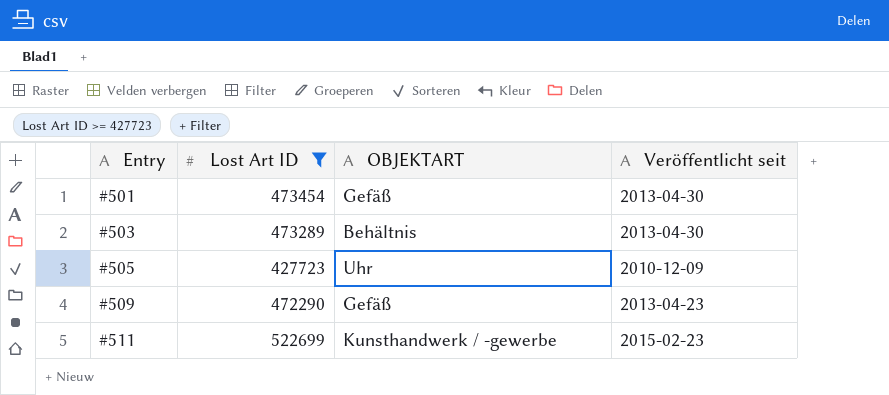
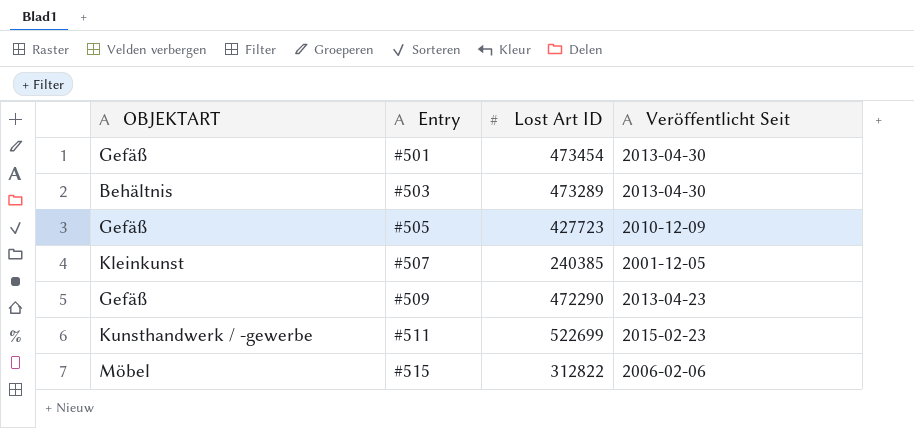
filter: Lost Art ID >= 427723 -> none
column OBJEKTART | position: 3 -> 1
column name: Veröffentlicht seit -> Veröffentlicht Seit
#505 | OBJEKTART: Uhr -> Gefäß

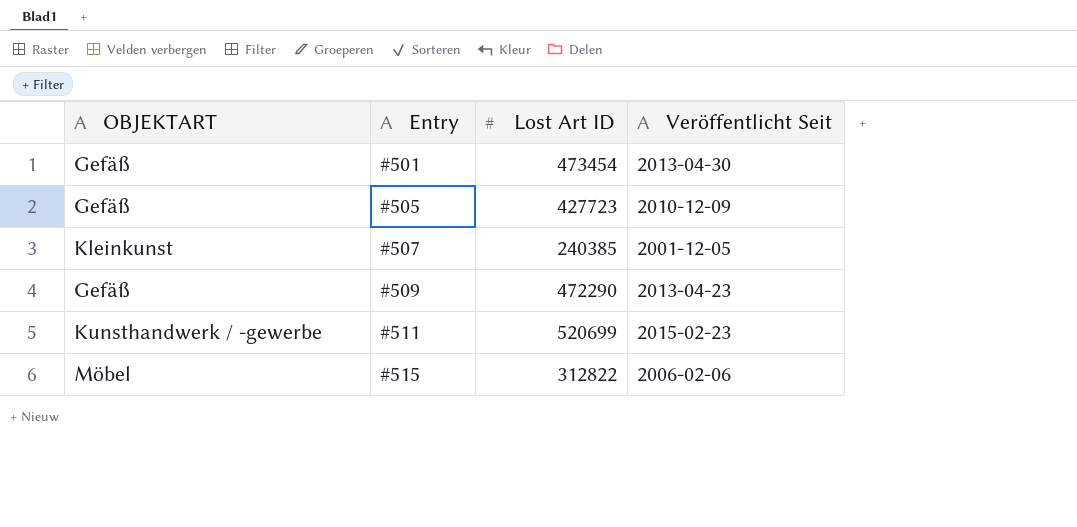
row #503: Behältnis | 473289 | 2013-04-30 -> none
#511 | Lost Art ID: 522699 -> 520699

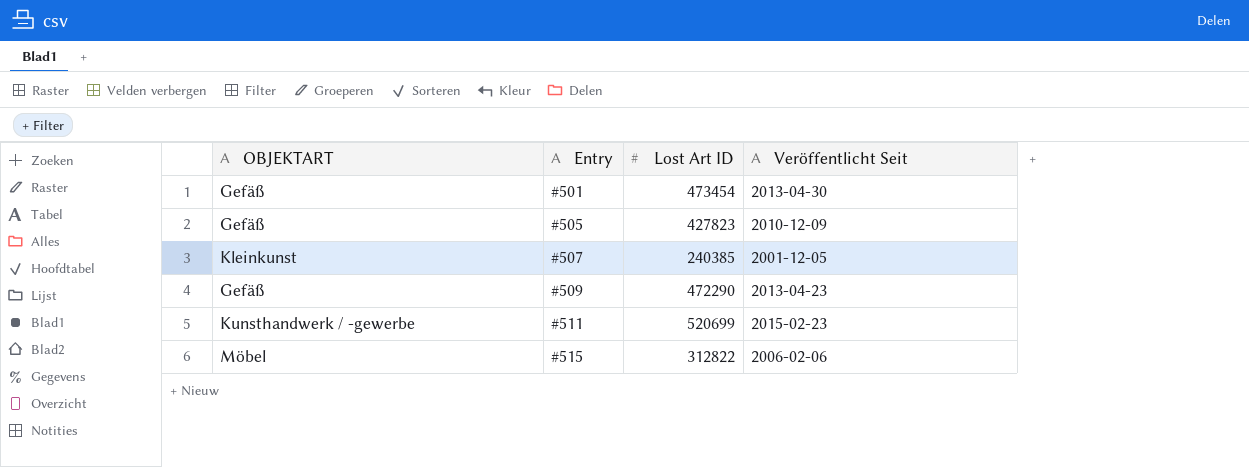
#505 | Lost Art ID: 427723 -> 427823

